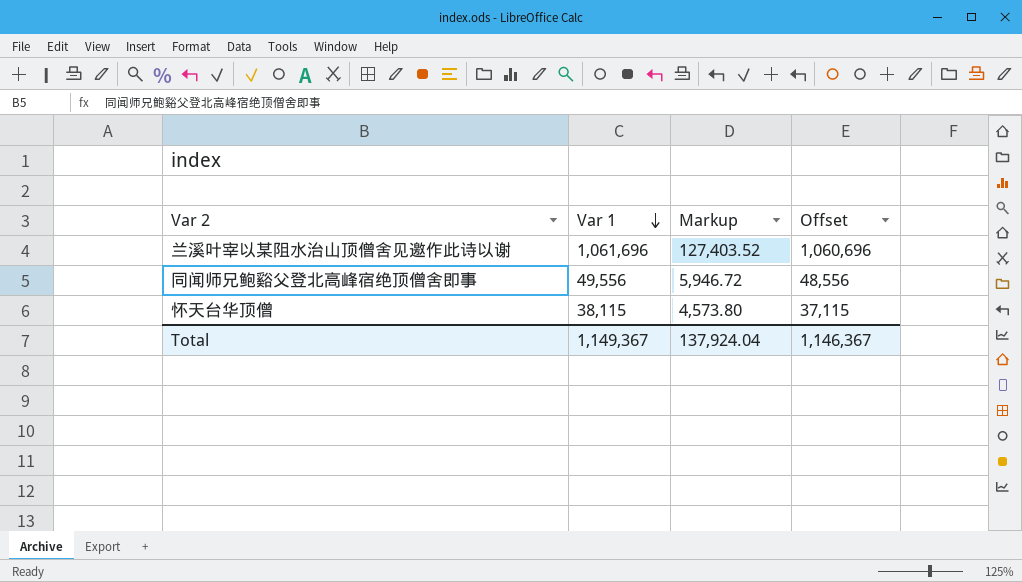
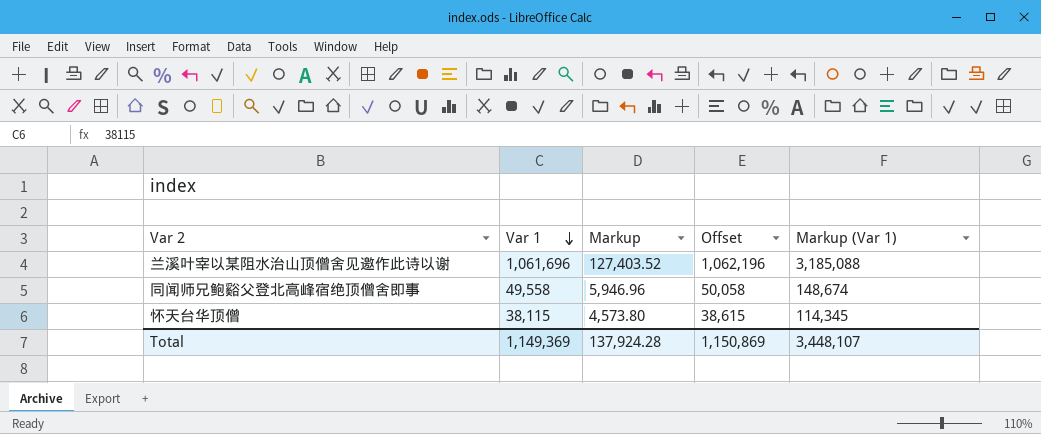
column Offset | formula: [Var 1] - 1000 -> [Var 1] + 500
column Markup (Var 1) | formula: none -> [Var 1] * 3
同闻师兄鲍谿父登北高峰宿绝顶僧舍即事 | Var 1: 49,556 -> 49,558
同闻师兄鲍谿父登北高峰宿绝顶僧舍即事 | Markup: 5,946.72 -> 5,946.96
Total | Var 1: 1,149,367 -> 1,149,369
Total | Markup: 137,924.04 -> 137,924.28
Total | Offset: 1,146,367 -> 1,150,869

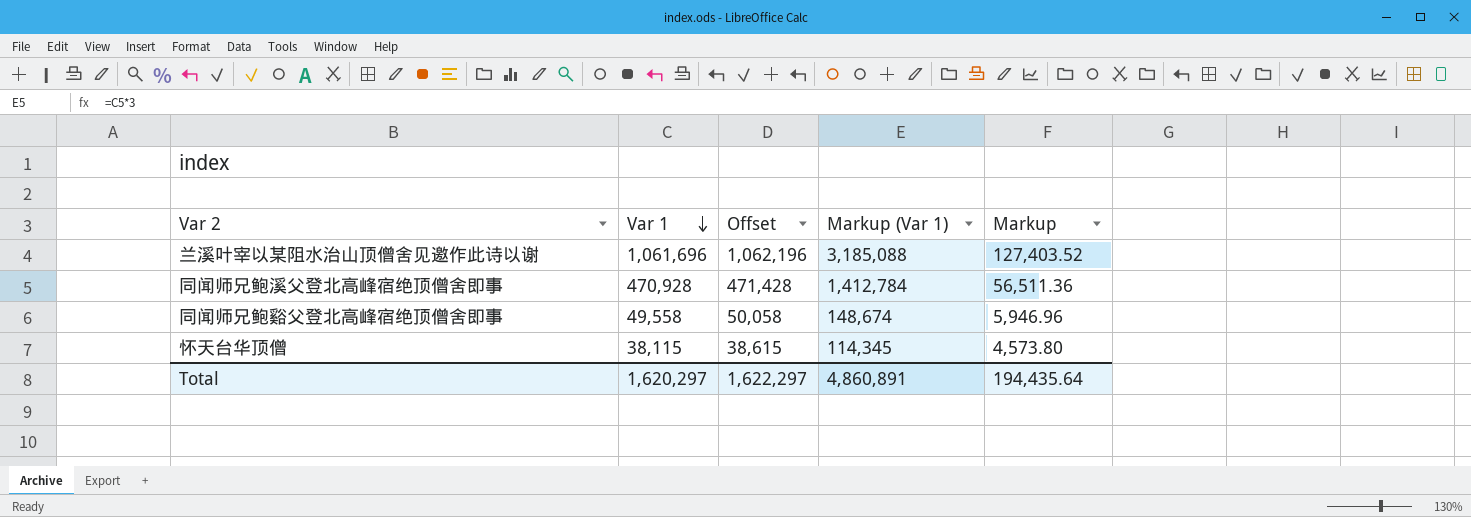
column Markup | position: 3 -> 5
row 同闻师兄鲍溪父登北高峰宿绝顶僧舍即事: none -> 470,928 | 471,428 | 1,412,784 | 56,511.36
Total | Var 1: 1,149,369 -> 1,620,297
Total | Offset: 1,150,869 -> 1,622,297
Total | Markup (Var 1): 3,448,107 -> 4,860,891
Total | Markup: 137,924.28 -> 194,435.64

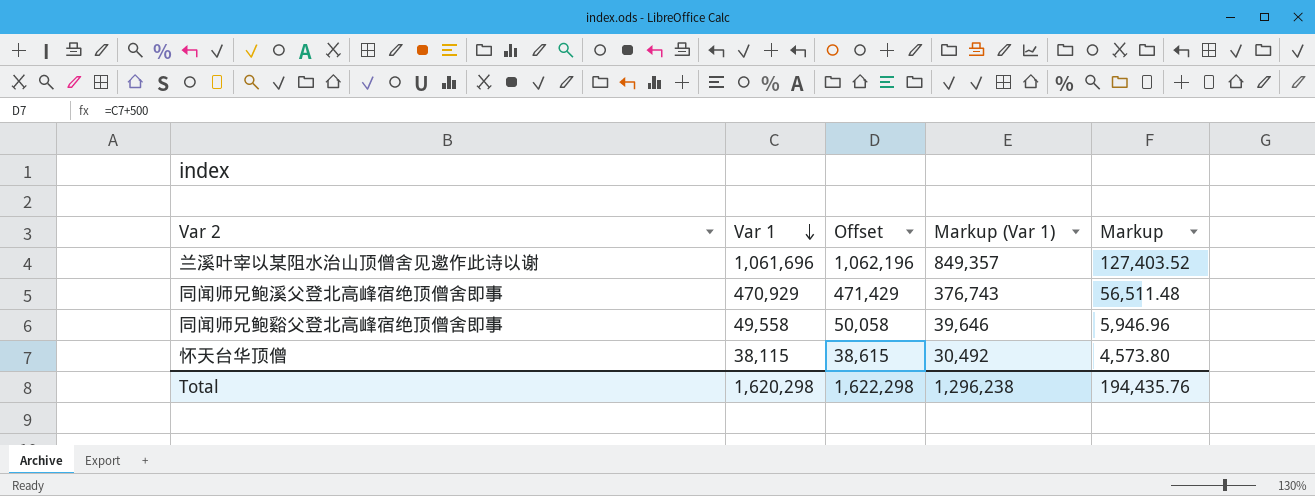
column Markup (Var 1) | formula: [Var 1] * 3 -> [Var 1] * 0.8
同闻师兄鲍溪父登北高峰宿绝顶僧舍即事 | Var 1: 470,928 -> 470,929
同闻师兄鲍溪父登北高峰宿绝顶僧舍即事 | Offset: 471,428 -> 471,429
同闻师兄鲍溪父登北高峰宿绝顶僧舍即事 | Markup: 56,511.36 -> 56,511.48
Total | Var 1: 1,620,297 -> 1,620,298
Total | Offset: 1,622,297 -> 1,622,298
Total | Markup (Var 1): 4,860,891 -> 1,296,238
Total | Markup: 194,435.64 -> 194,435.76

